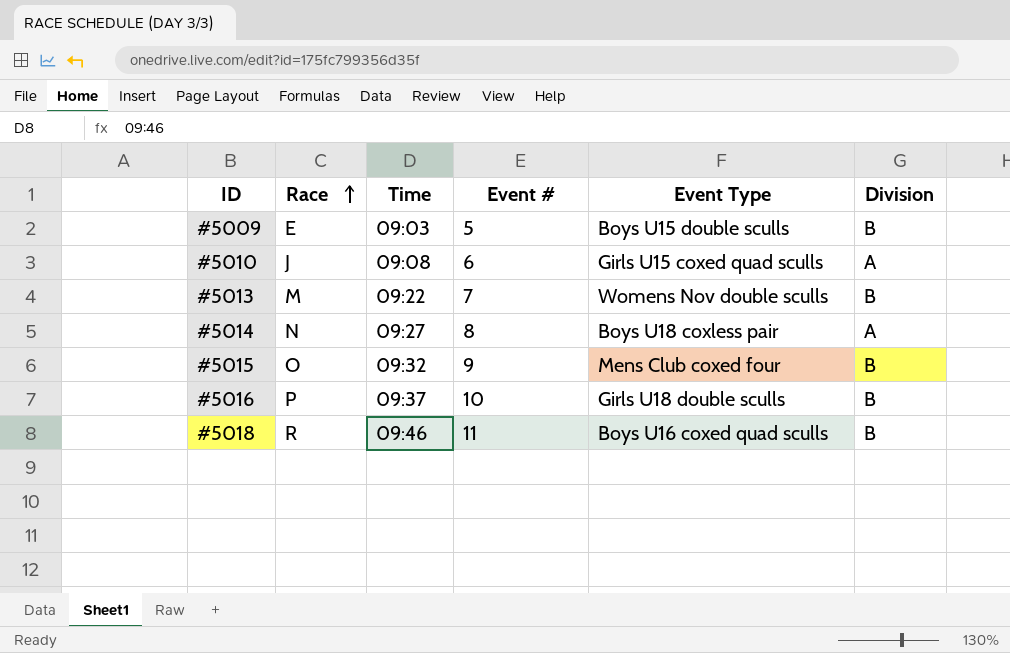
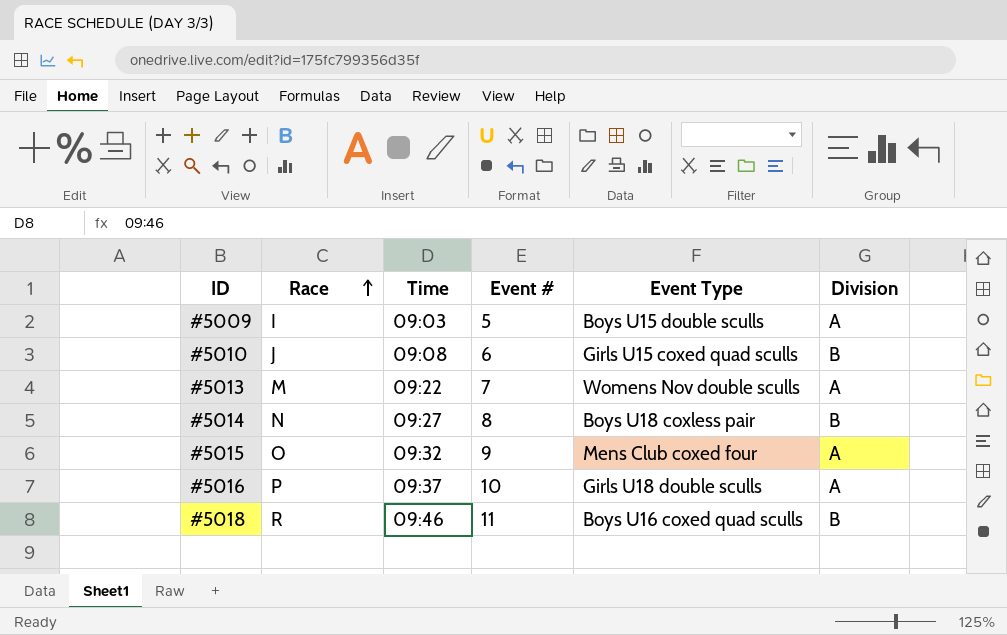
#5009 | Race: E -> I
#5009 | Division: B -> A
#5010 | Division: A -> B
#5013 | Division: B -> A
#5014 | Division: A -> B
#5015 | Division: B -> A
#5016 | Division: B -> A

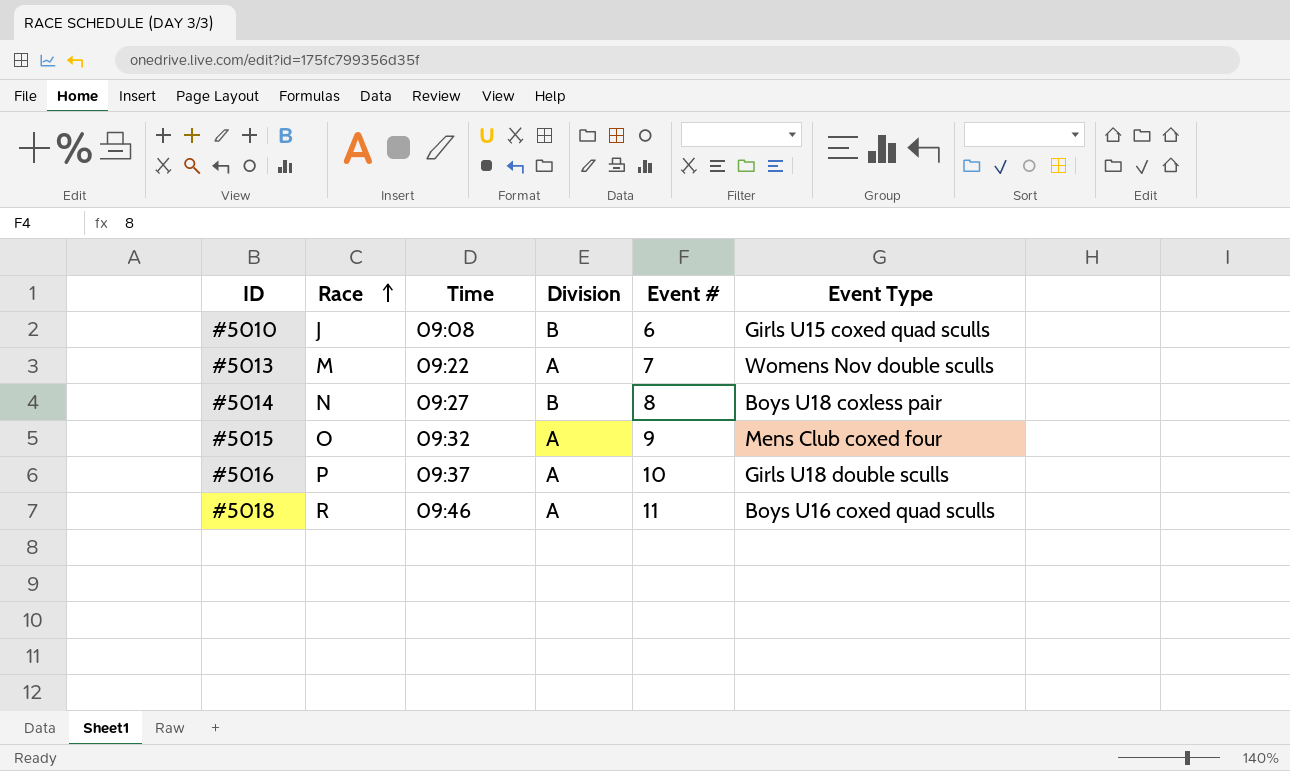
column Division | position: 6 -> 4
row #5009: I | 09:03 | 5 | Boys U15 double sculls | A -> none
#5018 | Division: B -> A

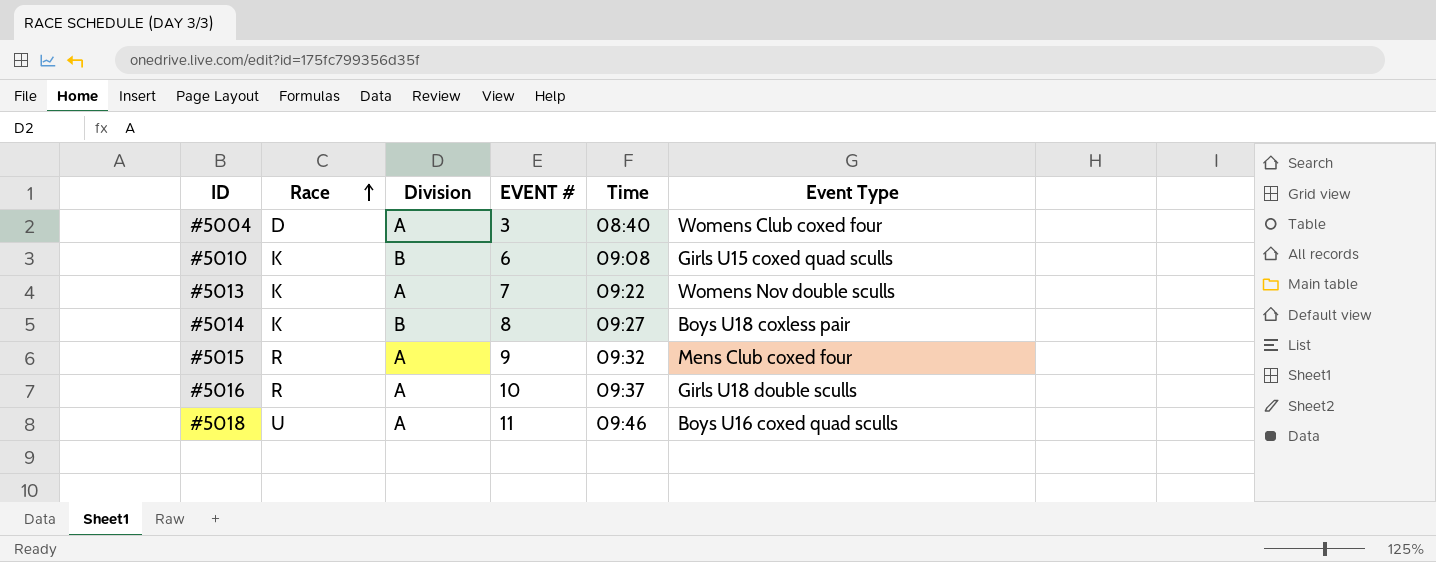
column name: Event # -> EVENT #
column Time | position: 3 -> 5
row #5004: none -> D | A | 3 | 08:40 | Womens Club coxed four
#5010 | Race: J -> K
#5013 | Race: M -> K
#5014 | Race: N -> K
#5015 | Race: O -> R
#5016 | Race: P -> R
#5018 | Race: R -> U

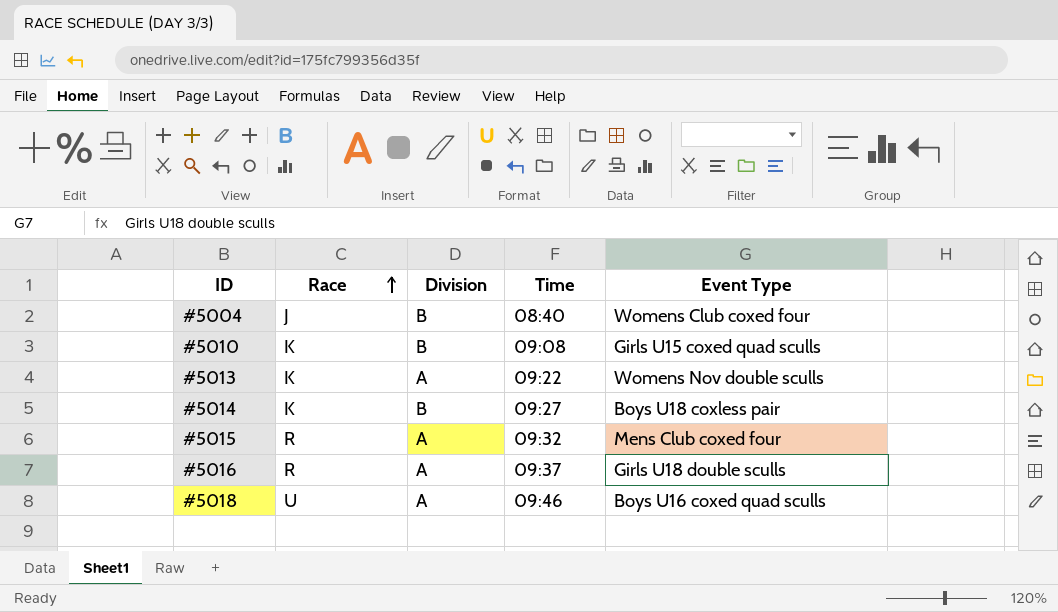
column EVENT # | position: 4 -> none
#5004 | Race: D -> J
#5004 | Division: A -> B

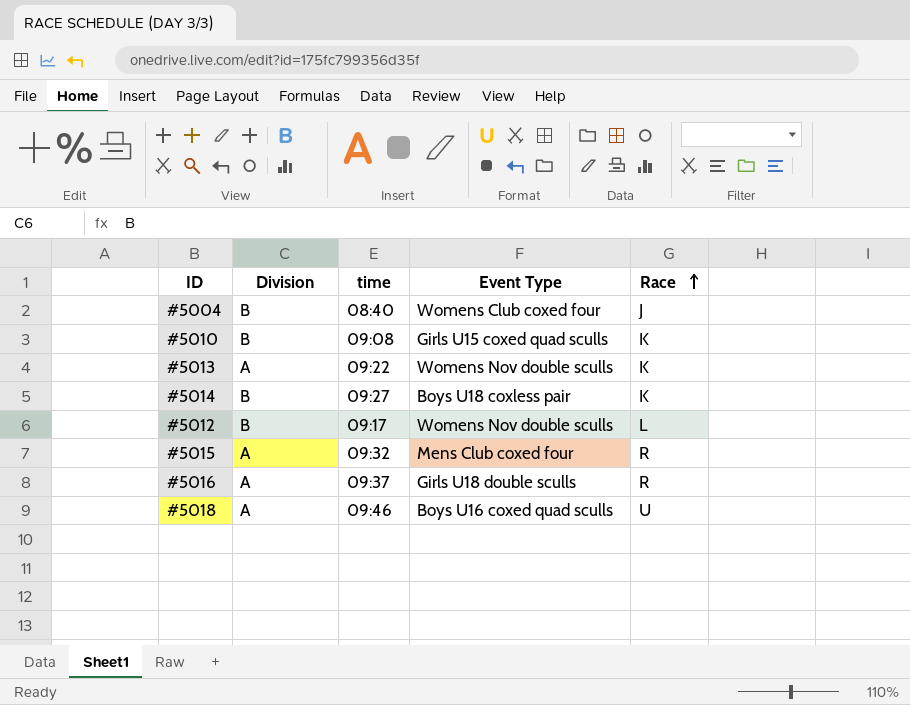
column name: Time -> time
column Race | position: 2 -> 5
row #5012: none -> B | 09:17 | Womens Nov double sculls | L

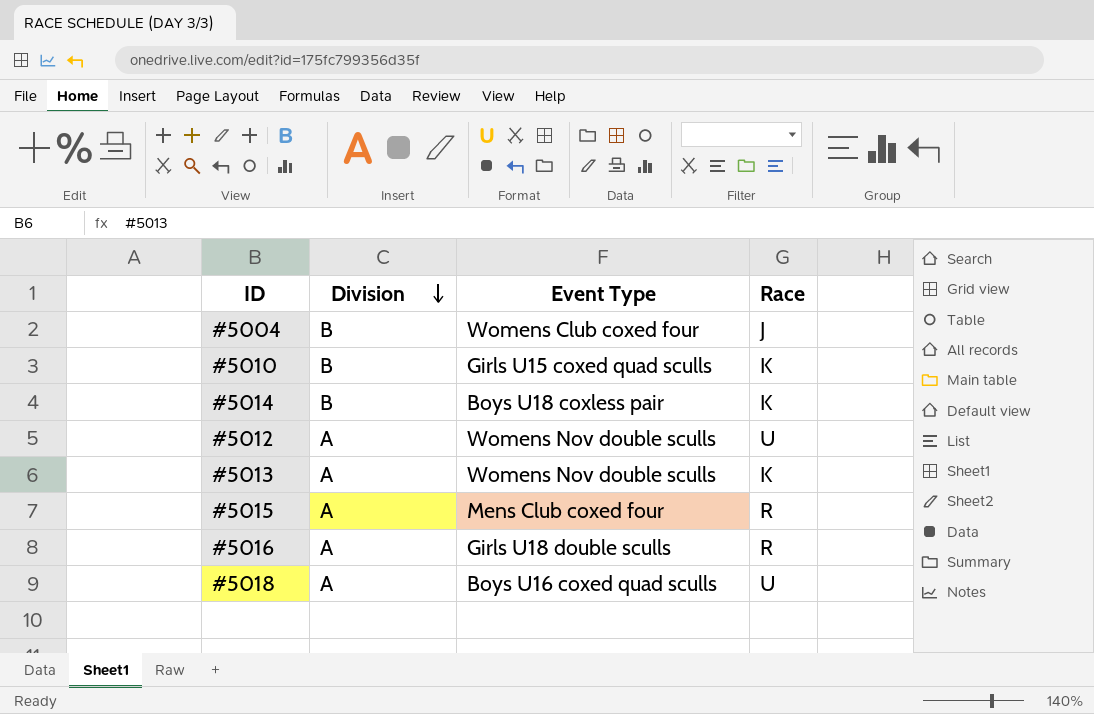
row order: Race ascending -> Division descending
column time | position: 3 -> none
#5012 | Division: B -> A
#5012 | Race: L -> U

